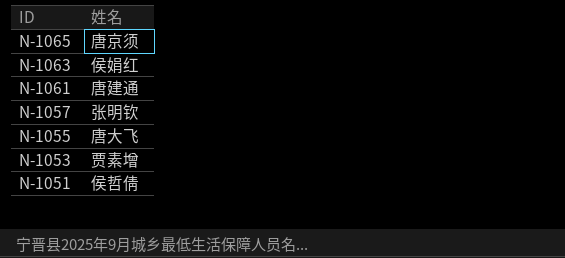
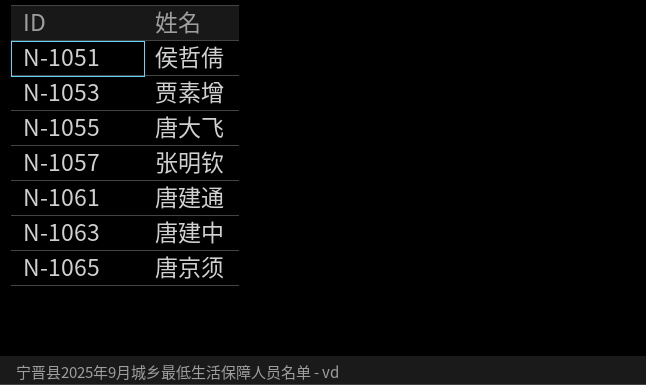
row order: ID descending -> ID ascending
N-1063 | 姓名: 侯娟红 -> 唐建中

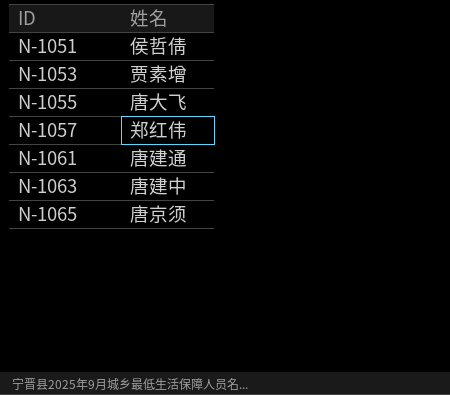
N-1057 | 姓名: 张明钦 -> 郑红伟

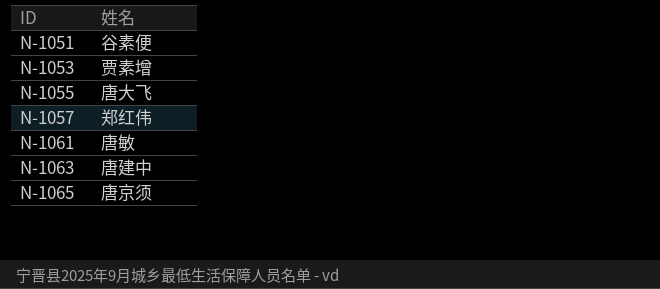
N-1051 | 姓名: 侯哲倩 -> 谷素便
N-1061 | 姓名: 唐建通 -> 唐敏

